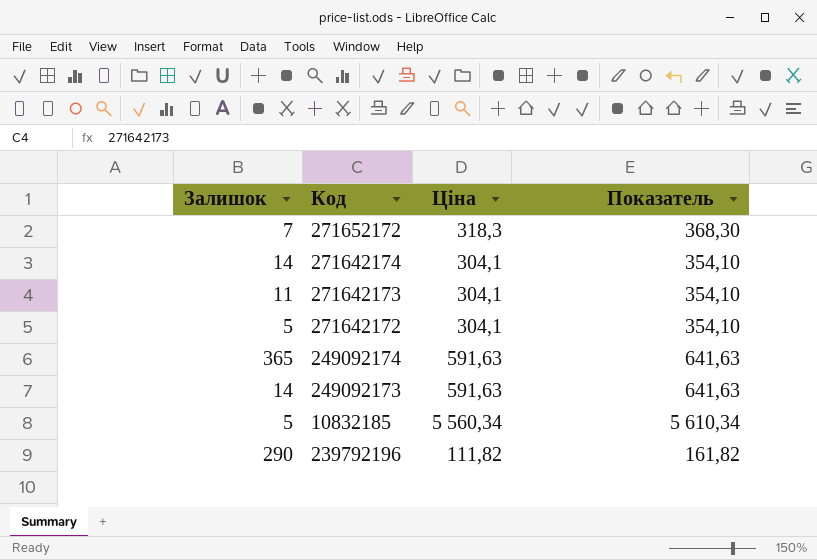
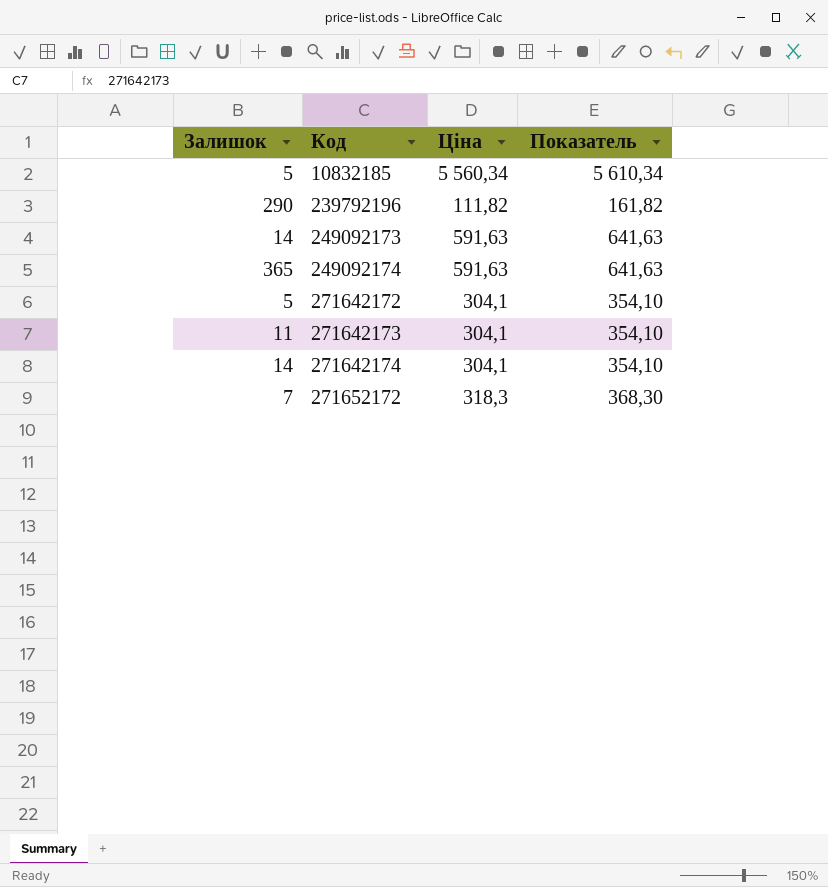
row order: none -> Код ascending

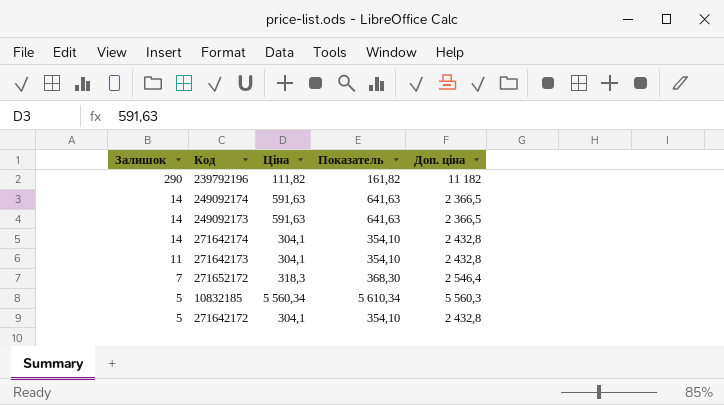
row order: Код ascending -> Залишок descending
column Доп. ціна | position: none -> 5
249092174 | Залишок: 365 -> 14

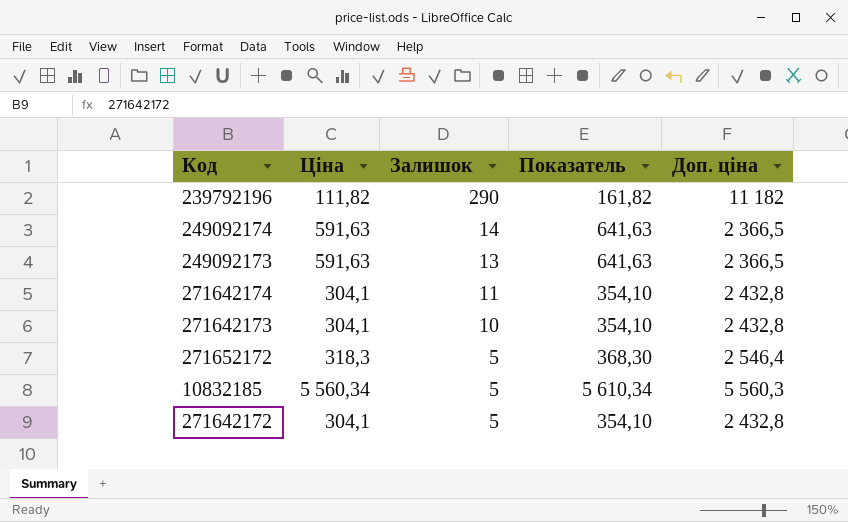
column Залишок | position: 1 -> 3
249092173 | Залишок: 14 -> 13
271642174 | Залишок: 14 -> 11
271642173 | Залишок: 11 -> 10
271652172 | Залишок: 7 -> 5

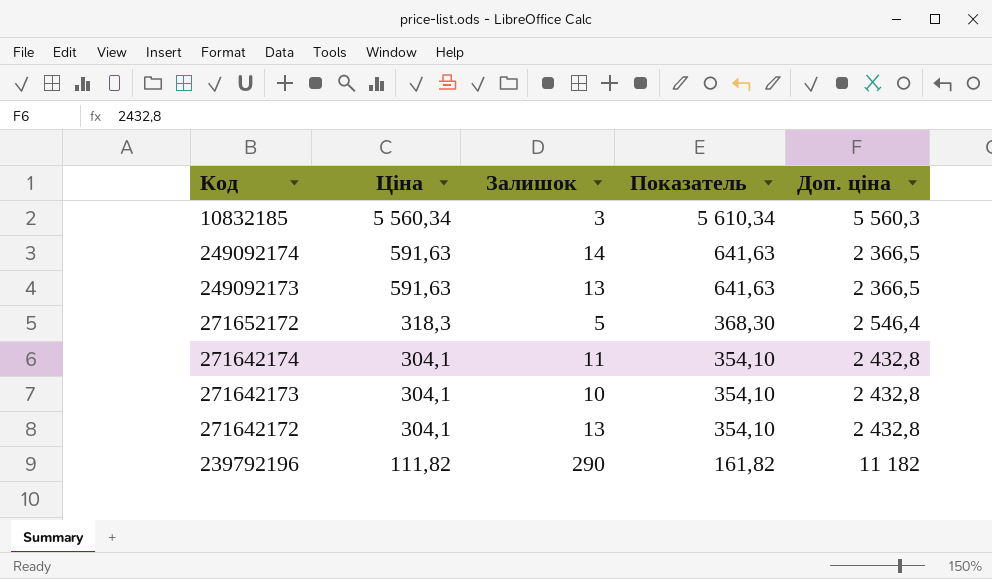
row order: Залишок descending -> Ціна descending
10832185 | Залишок: 5 -> 3
271642172 | Залишок: 5 -> 13

